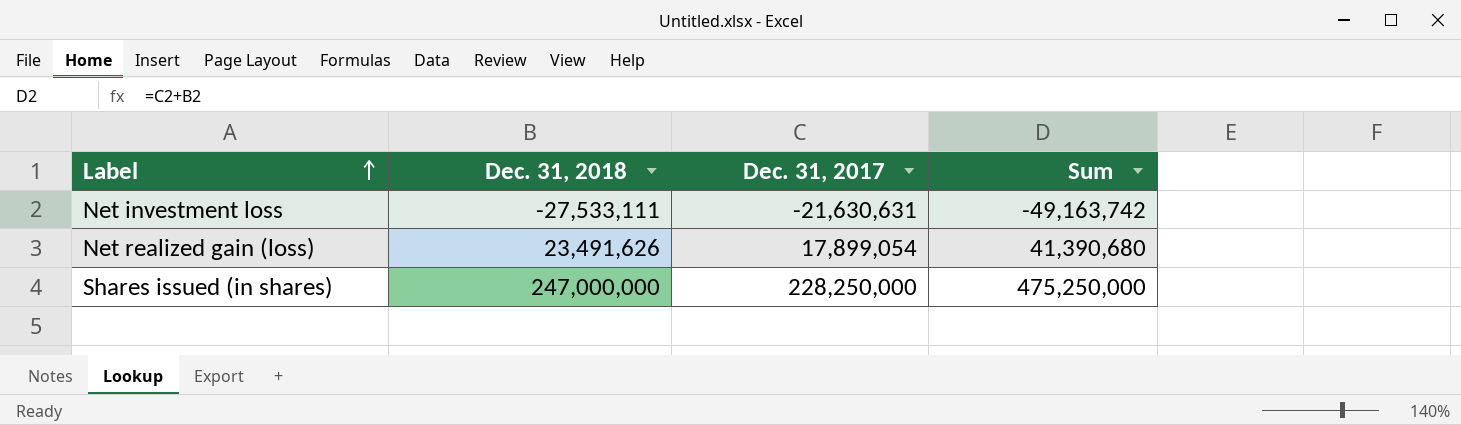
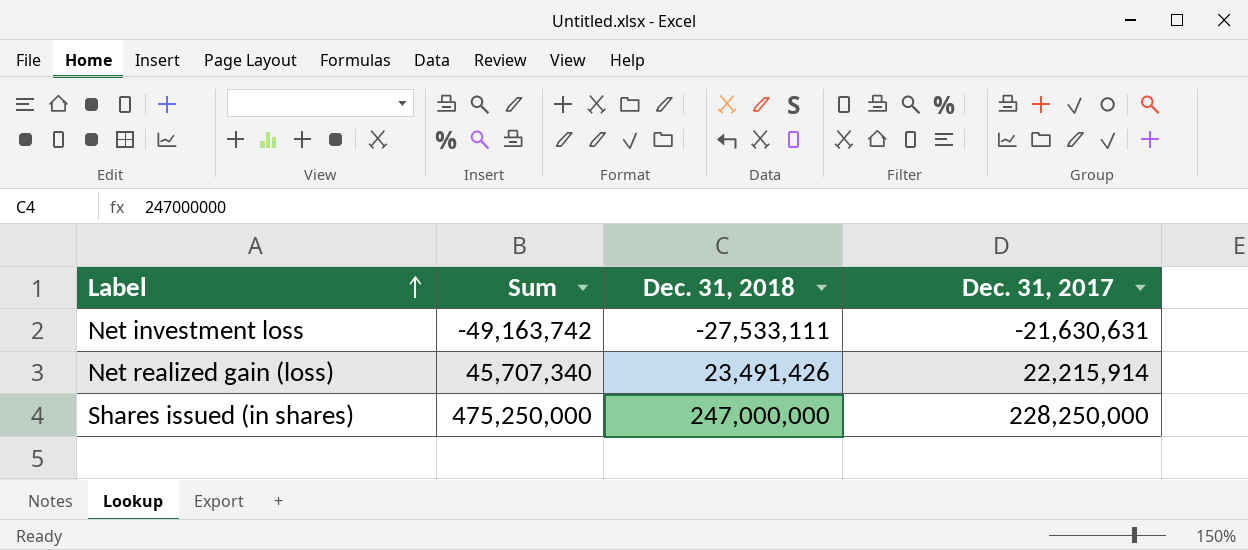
column Sum | position: 4 -> 2
Net realized gain (loss) | Sum: 41,390,680 -> 45,707,340
Net realized gain (loss) | Dec. 31, 2018: 23,491,626 -> 23,491,426
Net realized gain (loss) | Dec. 31, 2017: 17,899,054 -> 22,215,914

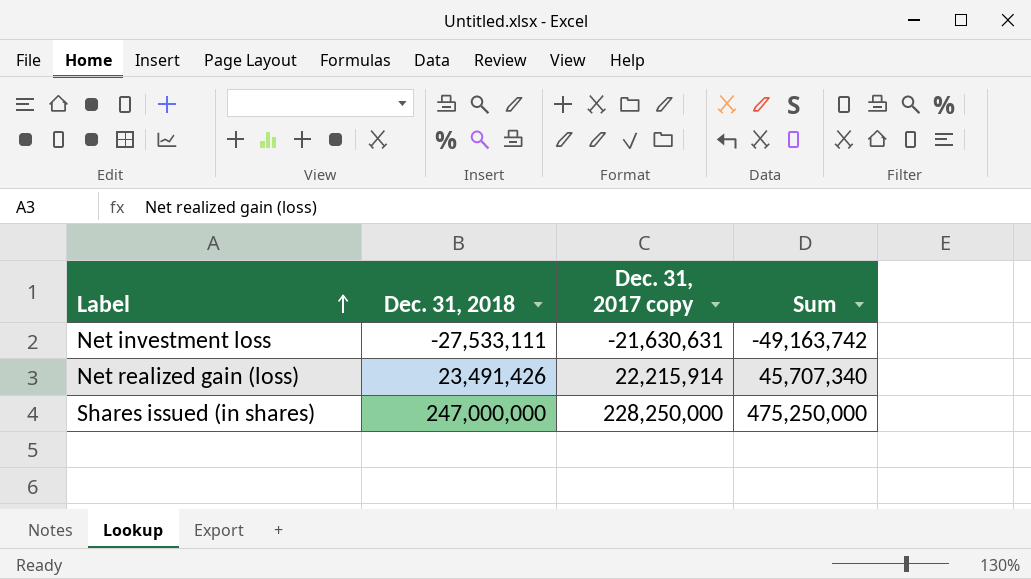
column name: Dec. 31, 2017 -> Dec. 31, 2017 copy
column Sum | position: 2 -> 4

